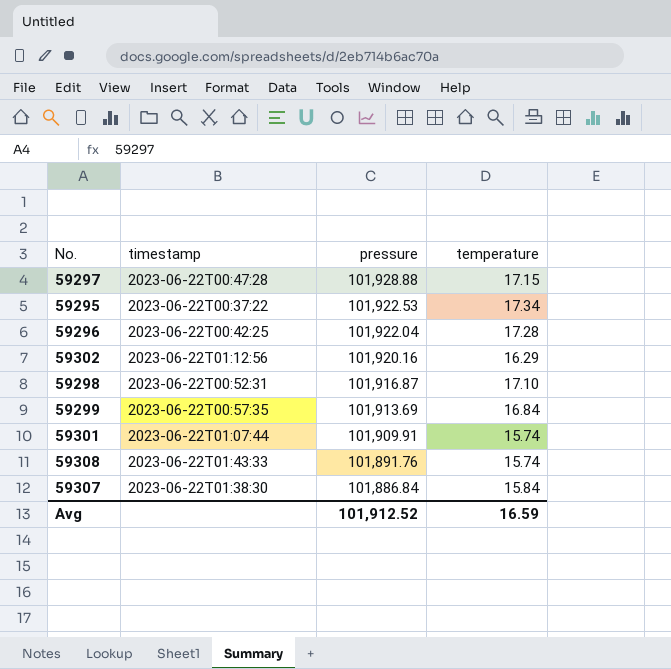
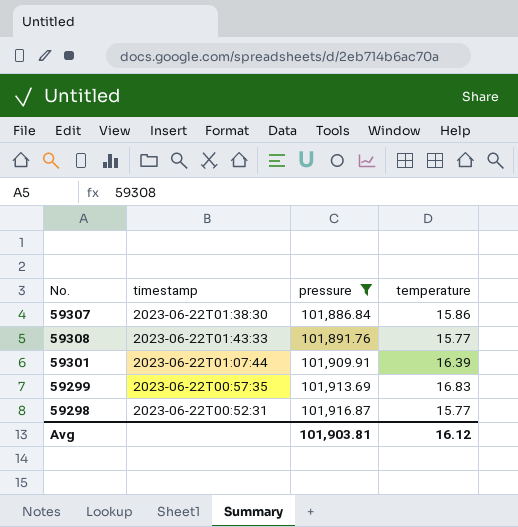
filter: none -> pressure <= 101,916.87
row order: pressure descending -> pressure ascending
59307 | temperature: 15.84 -> 15.86
59308 | temperature: 15.74 -> 15.77
59301 | temperature: 15.74 -> 16.39
59299 | temperature: 16.84 -> 16.83
59298 | temperature: 17.10 -> 15.77
Avg | pressure: 101,912.52 -> 101,903.81
Avg | temperature: 16.59 -> 16.12

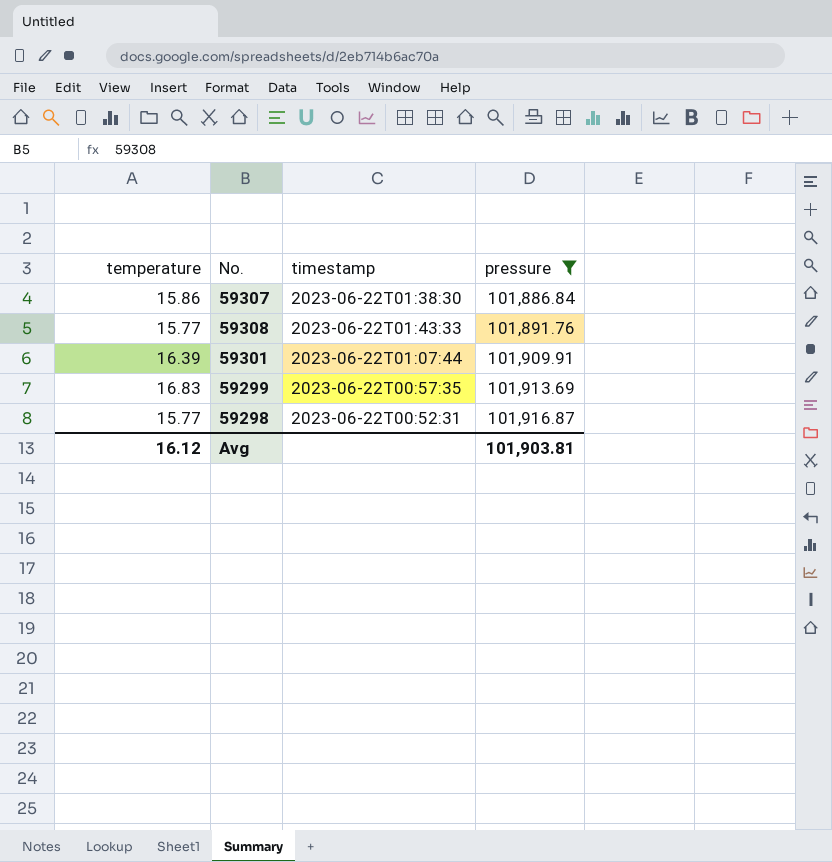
column temperature | position: 4 -> 1

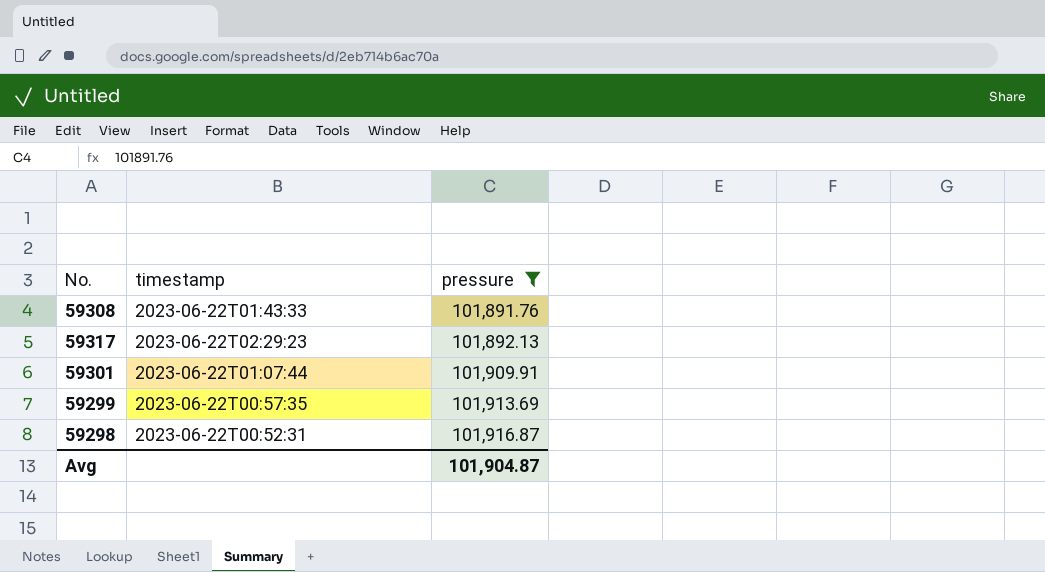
column temperature | position: 1 -> none
row 59307: 15.86 | 2023-06-22T01:38:30 | 101,886.84 -> none
row 59317: none -> 2023-06-22T02:29:23 | 101,892.13
Avg | pressure: 101,903.81 -> 101,904.87

